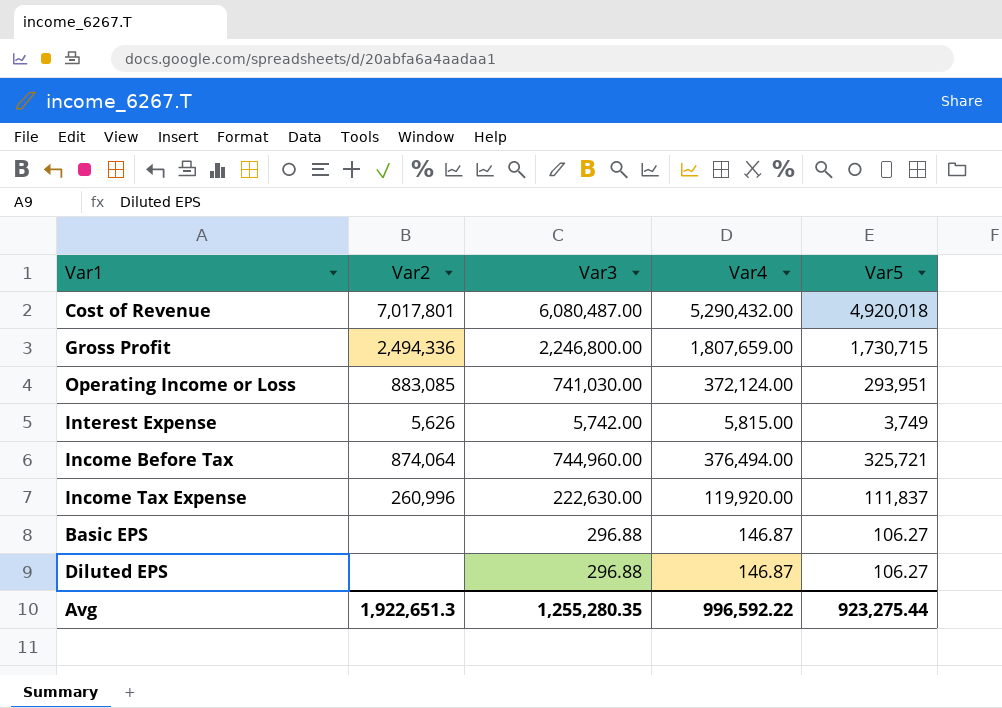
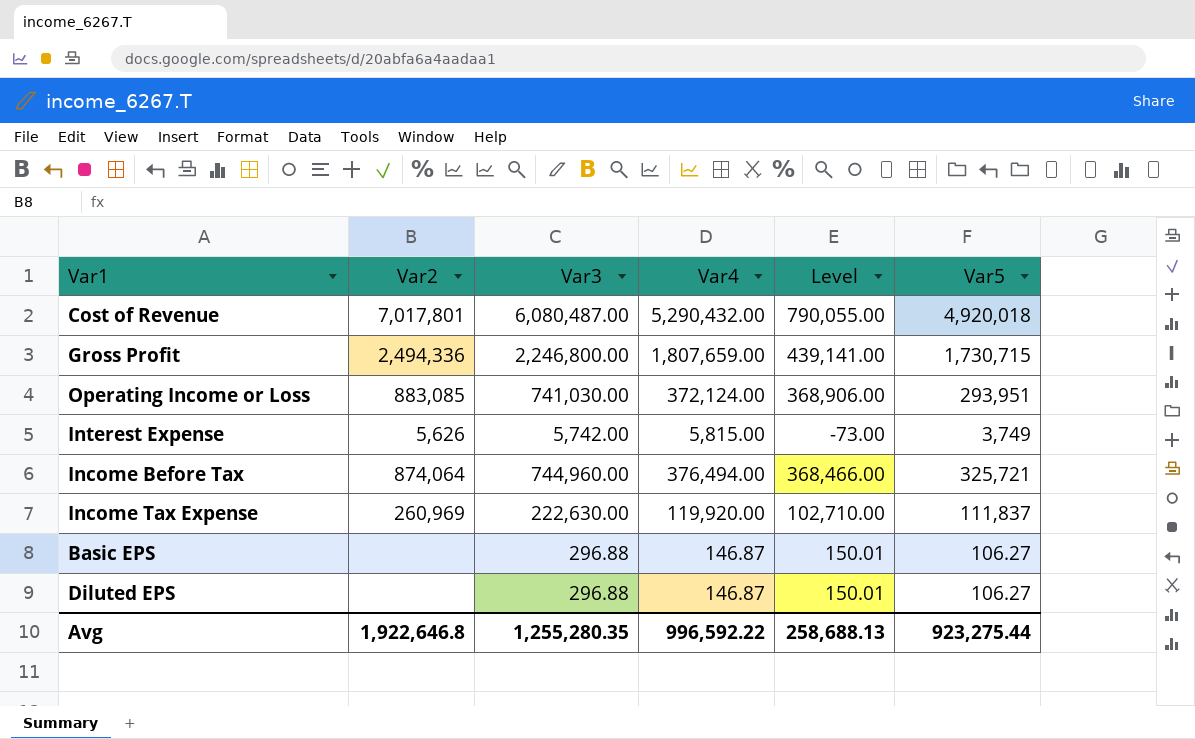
column Level | formula: none -> [Var3] - [Var4]
Income Tax Expense | Var2: 260,996 -> 260,969
Avg | Var2: 1,922,651.3 -> 1,922,646.8

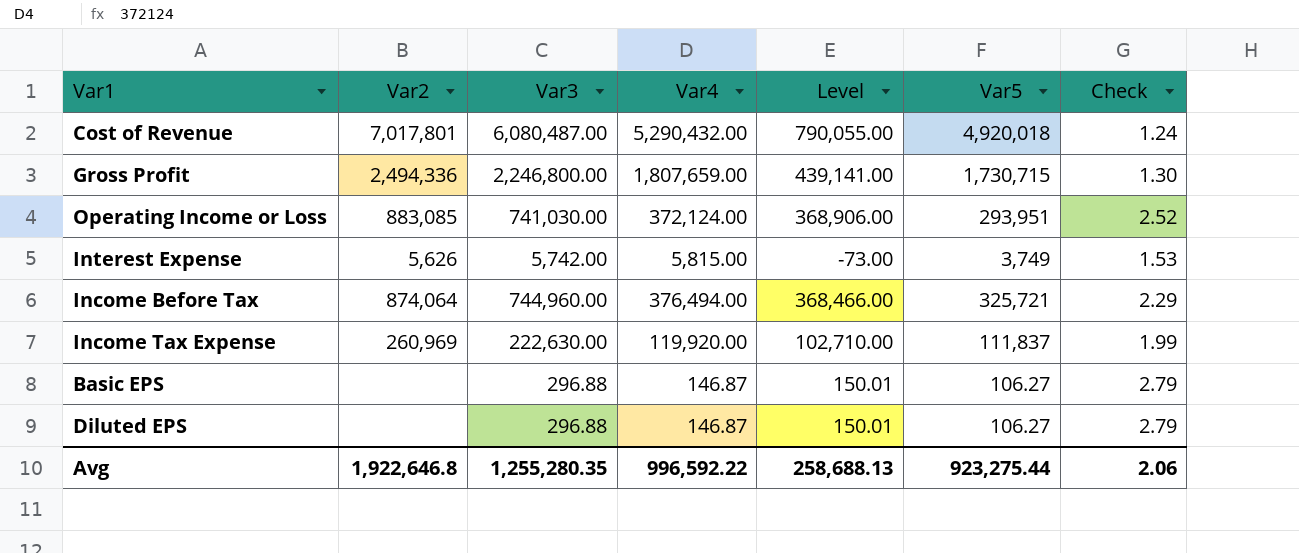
column Check | formula: none -> [Var3] / [Var5]

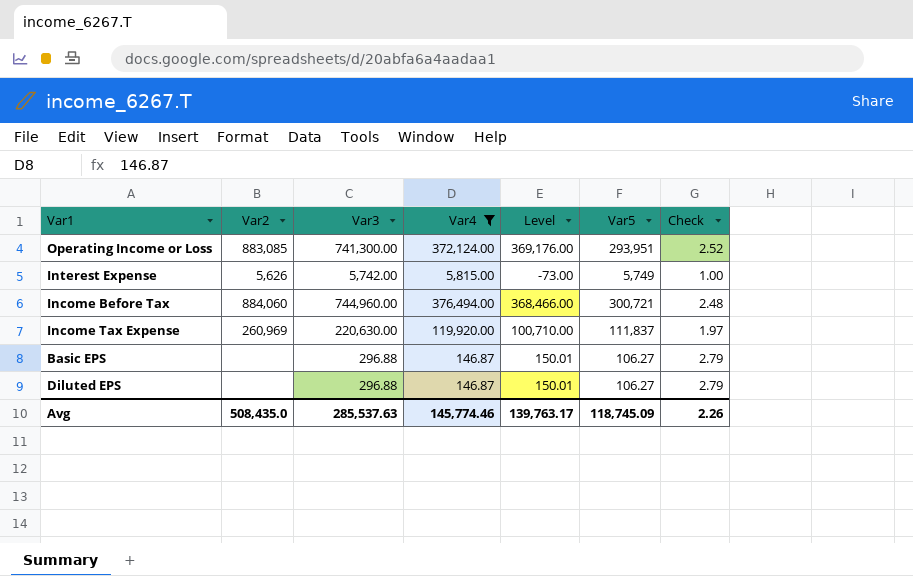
filter: none -> Var4 <= 376,494.00
Operating Income or Loss | Var3: 741,030.00 -> 741,300.00
Operating Income or Loss | Level: 368,906.00 -> 369,176.00
Interest Expense | Var5: 3,749 -> 5,749
Interest Expense | Check: 1.53 -> 1.00
Income Before Tax | Var2: 874,064 -> 884,060
Income Before Tax | Var5: 325,721 -> 300,721
Income Before Tax | Check: 2.29 -> 2.48
Income Tax Expense | Var3: 222,630.00 -> 220,630.00
Income Tax Expense | Level: 102,710.00 -> 100,710.00
Income Tax Expense | Check: 1.99 -> 1.97
Avg | Var2: 1,922,646.8 -> 508,435.0
Avg | Var3: 1,255,280.35 -> 285,537.63
Avg | Var4: 996,592.22 -> 145,774.46
Avg | Level: 258,688.13 -> 139,763.17
Avg | Var5: 923,275.44 -> 118,745.09
Avg | Check: 2.06 -> 2.26

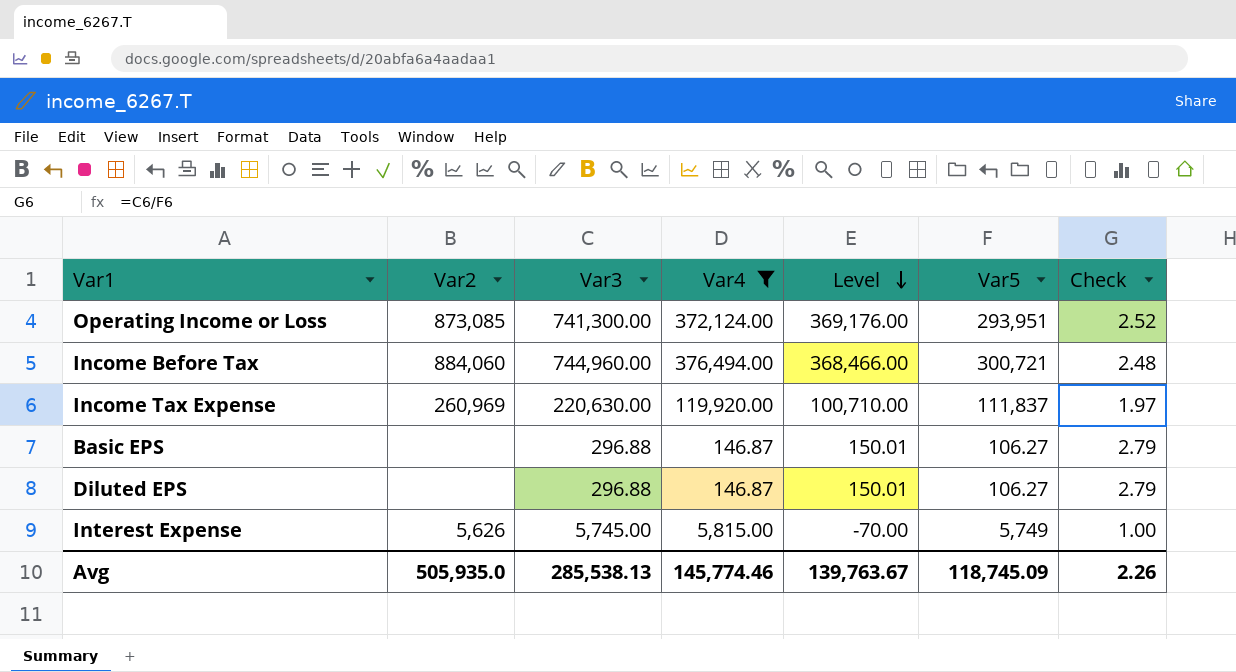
row order: none -> Level descending
Operating Income or Loss | Var2: 883,085 -> 873,085
Interest Expense | Var3: 5,742.00 -> 5,745.00
Interest Expense | Level: -73.00 -> -70.00
Avg | Var2: 508,435.0 -> 505,935.0
Avg | Var3: 285,537.63 -> 285,538.13
Avg | Level: 139,763.17 -> 139,763.67

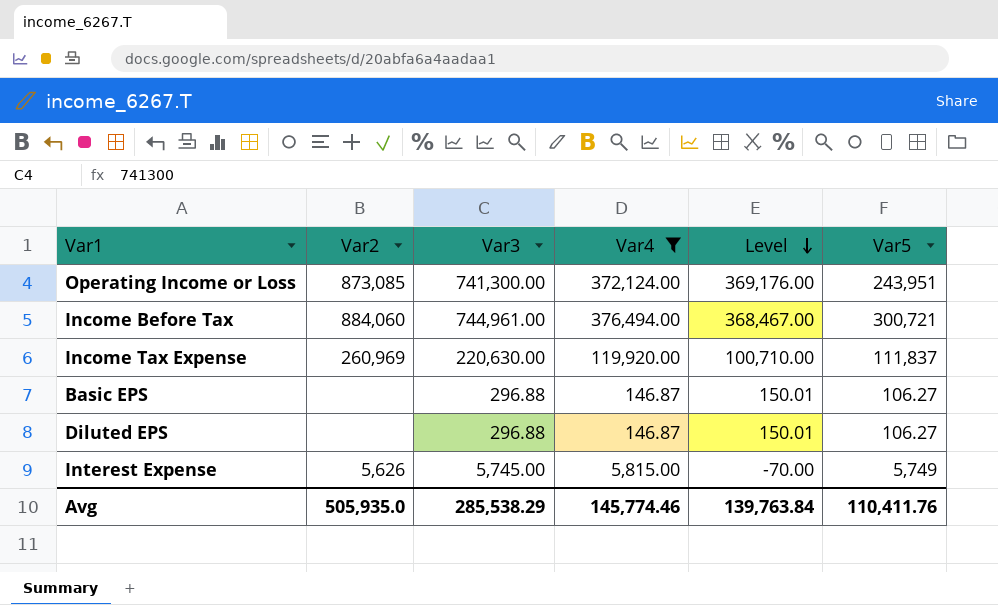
column Check | formula: [Var3] / [Var5] -> none
Operating Income or Loss | Var5: 293,951 -> 243,951
Income Before Tax | Var3: 744,960.00 -> 744,961.00
Income Before Tax | Level: 368,466.00 -> 368,467.00
Avg | Var3: 285,538.13 -> 285,538.29
Avg | Level: 139,763.67 -> 139,763.84
Avg | Var5: 118,745.09 -> 110,411.76

